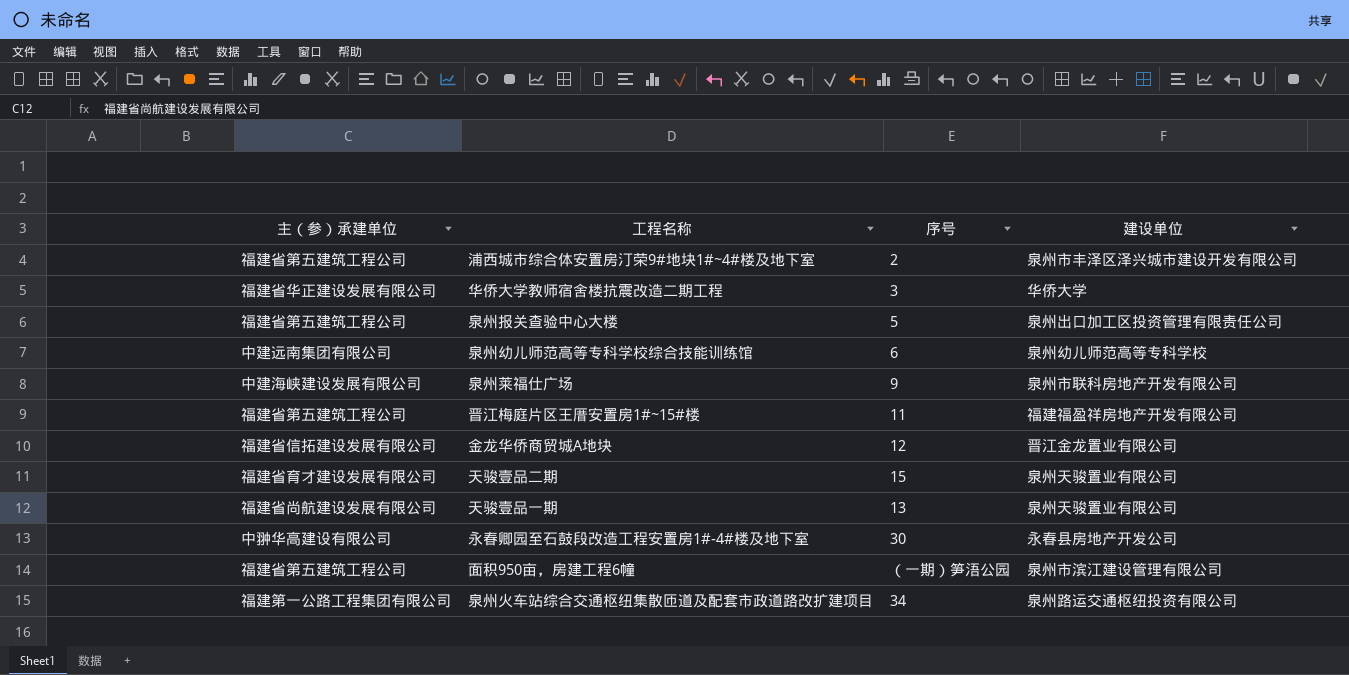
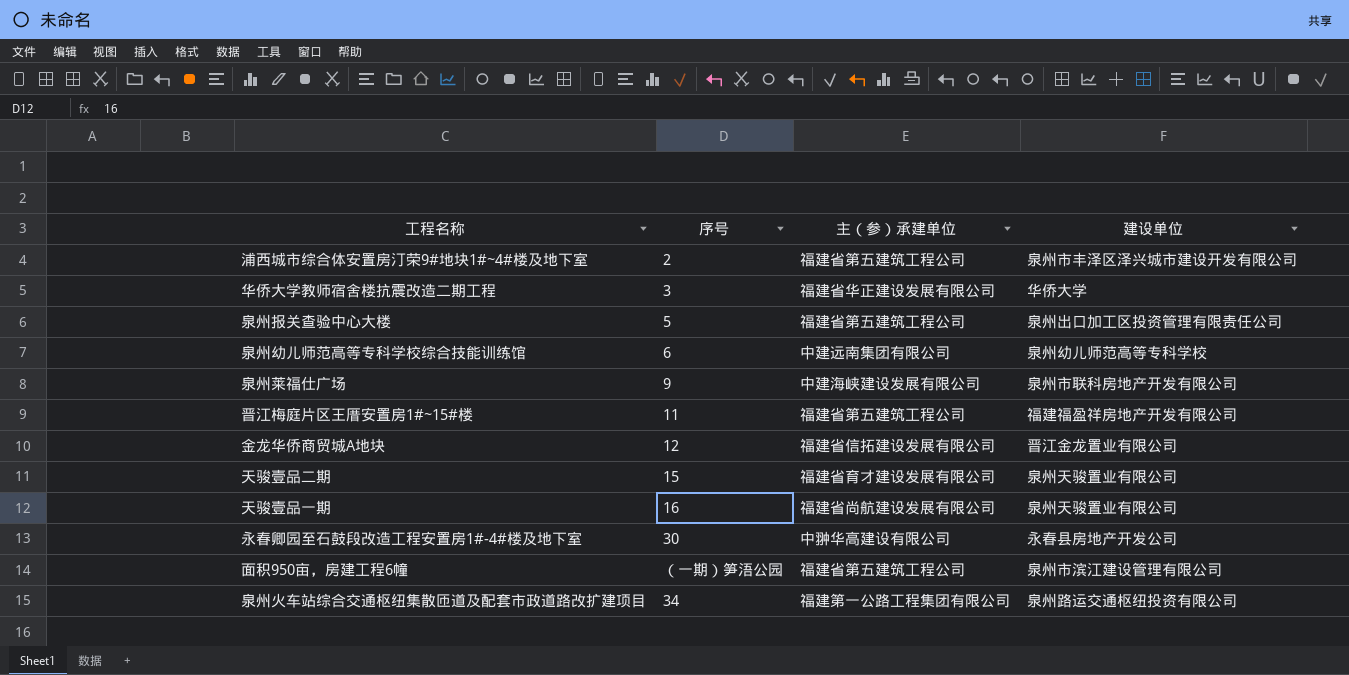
column 主（参）承建单位 | position: 1 -> 3
天骏壹品一期 | 序号: 13 -> 16

